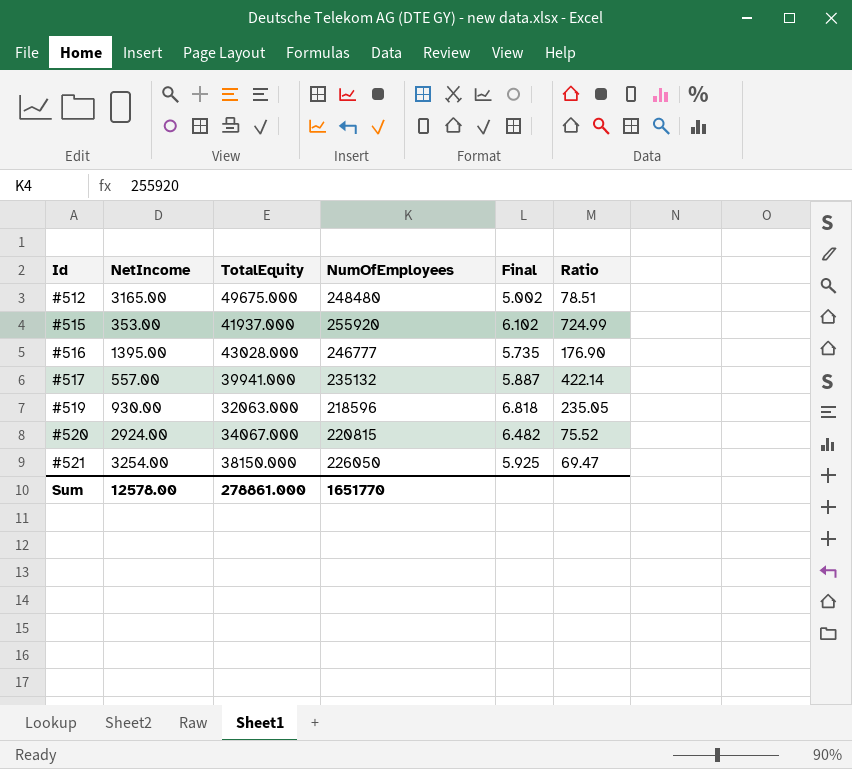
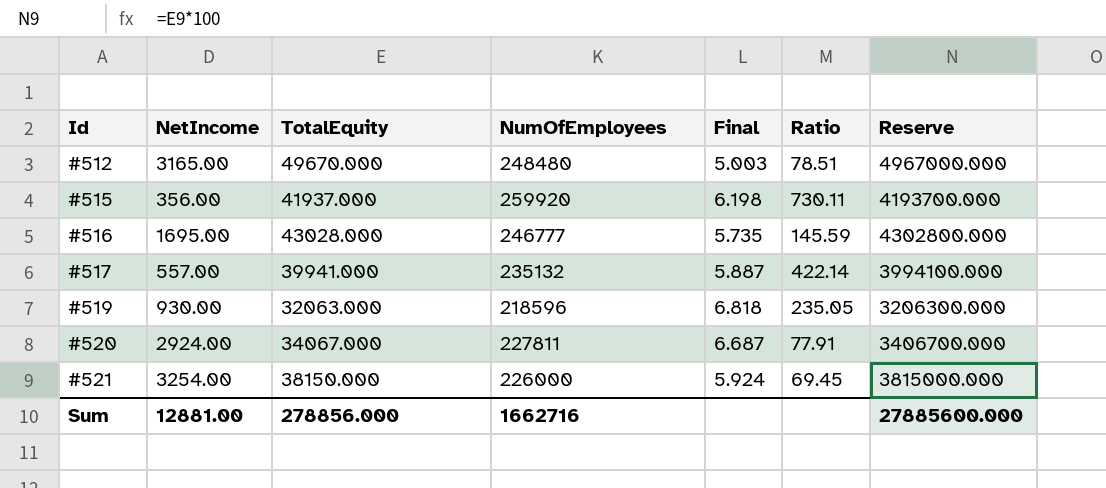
column Reserve | formula: none -> [TotalEquity] * 100
#512 | TotalEquity: 49675.000 -> 49670.000
#512 | Final: 5.002 -> 5.003
#515 | NetIncome: 353.00 -> 356.00
#515 | NumOfEmployees: 255920 -> 259920
#515 | Final: 6.102 -> 6.198
#515 | Ratio: 724.99 -> 730.11
#516 | NetIncome: 1395.00 -> 1695.00
#516 | Ratio: 176.90 -> 145.59
#520 | NumOfEmployees: 220815 -> 227811
#520 | Final: 6.482 -> 6.687
#520 | Ratio: 75.52 -> 77.91
#521 | NumOfEmployees: 226050 -> 226000
#521 | Final: 5.925 -> 5.924
#521 | Ratio: 69.47 -> 69.45
Sum | NetIncome: 12578.00 -> 12881.00
Sum | TotalEquity: 278861.000 -> 278856.000
Sum | NumOfEmployees: 1651770 -> 1662716

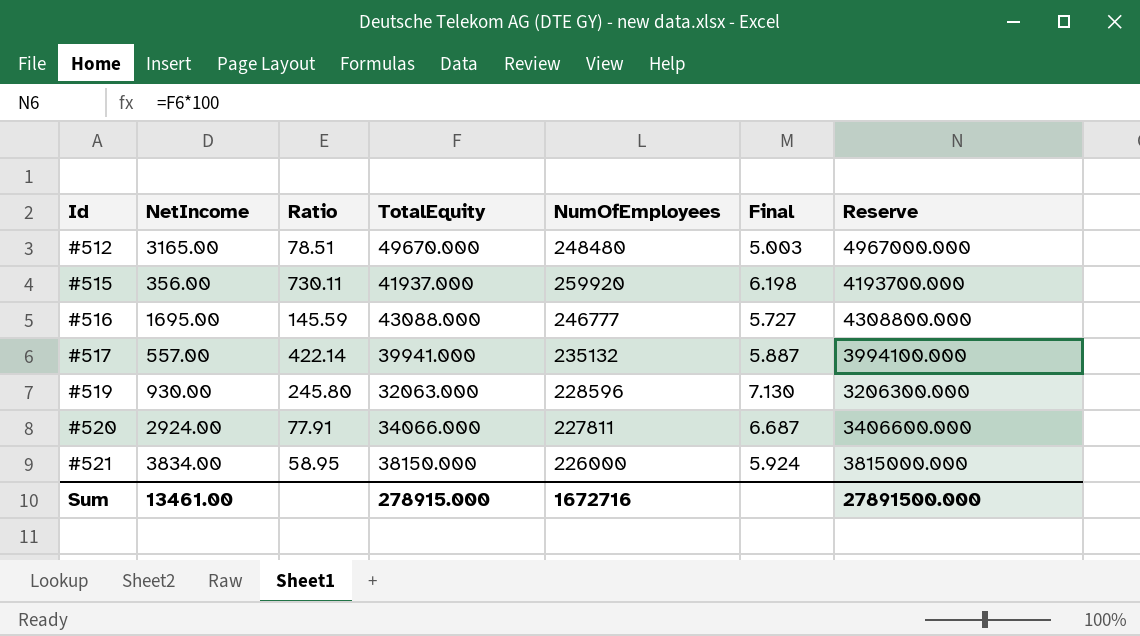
column Ratio | position: 6 -> 3
#516 | TotalEquity: 43028.000 -> 43088.000
#516 | Final: 5.735 -> 5.727
#516 | Reserve: 4302800.000 -> 4308800.000
#519 | Ratio: 235.05 -> 245.80
#519 | NumOfEmployees: 218596 -> 228596
#519 | Final: 6.818 -> 7.130
#520 | TotalEquity: 34067.000 -> 34066.000
#520 | Reserve: 3406700.000 -> 3406600.000
#521 | NetIncome: 3254.00 -> 3834.00
#521 | Ratio: 69.45 -> 58.95
Sum | NetIncome: 12881.00 -> 13461.00
Sum | TotalEquity: 278856.000 -> 278915.000
Sum | NumOfEmployees: 1662716 -> 1672716
Sum | Reserve: 27885600.000 -> 27891500.000

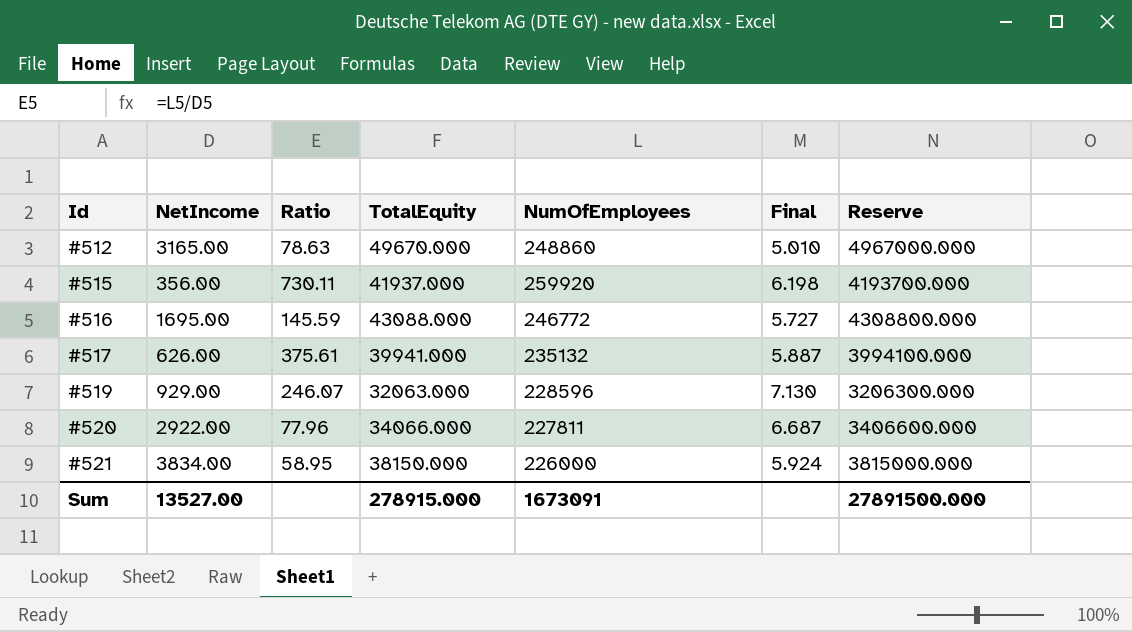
#512 | Ratio: 78.51 -> 78.63
#512 | NumOfEmployees: 248480 -> 248860
#512 | Final: 5.003 -> 5.010
#516 | NumOfEmployees: 246777 -> 246772
#517 | NetIncome: 557.00 -> 626.00
#517 | Ratio: 422.14 -> 375.61
#519 | NetIncome: 930.00 -> 929.00
#519 | Ratio: 245.80 -> 246.07
#520 | NetIncome: 2924.00 -> 2922.00
#520 | Ratio: 77.91 -> 77.96
Sum | NetIncome: 13461.00 -> 13527.00
Sum | NumOfEmployees: 1672716 -> 1673091

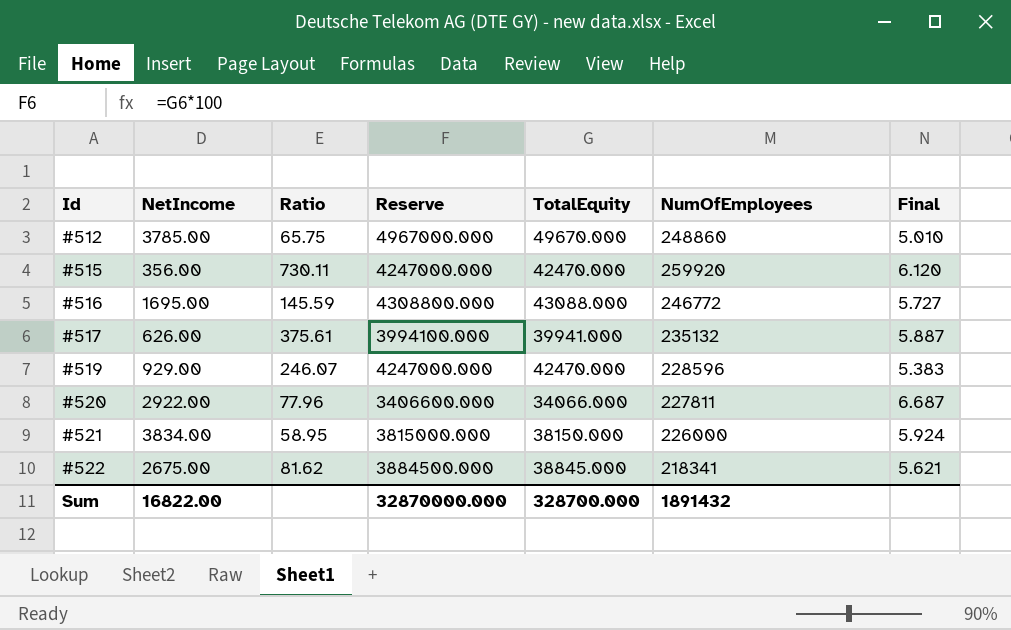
column Reserve | position: 7 -> 4
#512 | NetIncome: 3165.00 -> 3785.00
#512 | Ratio: 78.63 -> 65.75
#515 | Reserve: 4193700.000 -> 4247000.000
#515 | TotalEquity: 41937.000 -> 42470.000
#515 | Final: 6.198 -> 6.120
#519 | Reserve: 3206300.000 -> 4247000.000
#519 | TotalEquity: 32063.000 -> 42470.000
#519 | Final: 7.130 -> 5.383
row #522: none -> 2675.00 | 81.62 | 3884500.000 | 38845.000 | 218341 | 5.621
Sum | NetIncome: 13527.00 -> 16822.00
Sum | Reserve: 27891500.000 -> 32870000.000
Sum | TotalEquity: 278915.000 -> 328700.000
Sum | NumOfEmployees: 1673091 -> 1891432

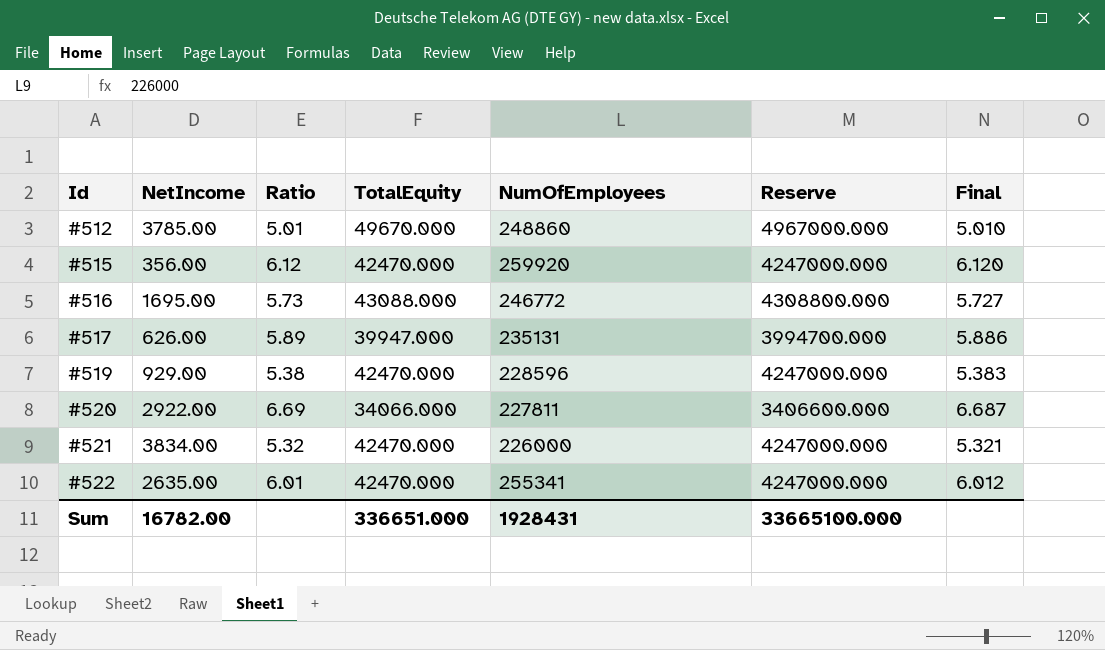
column Ratio | formula: [NumOfEmployees] / [NetIncome] -> [NumOfEmployees] / [TotalEquity]
column Reserve | position: 4 -> 6
#517 | TotalEquity: 39941.000 -> 39947.000
#517 | NumOfEmployees: 235132 -> 235131
#517 | Reserve: 3994100.000 -> 3994700.000
#517 | Final: 5.887 -> 5.886
#521 | TotalEquity: 38150.000 -> 42470.000
#521 | Reserve: 3815000.000 -> 4247000.000
#521 | Final: 5.924 -> 5.321
#522 | NetIncome: 2675.00 -> 2635.00
#522 | TotalEquity: 38845.000 -> 42470.000
#522 | NumOfEmployees: 218341 -> 255341
#522 | Reserve: 3884500.000 -> 4247000.000
#522 | Final: 5.621 -> 6.012
Sum | NetIncome: 16822.00 -> 16782.00
Sum | TotalEquity: 328700.000 -> 336651.000
Sum | NumOfEmployees: 1891432 -> 1928431
Sum | Reserve: 32870000.000 -> 33665100.000

